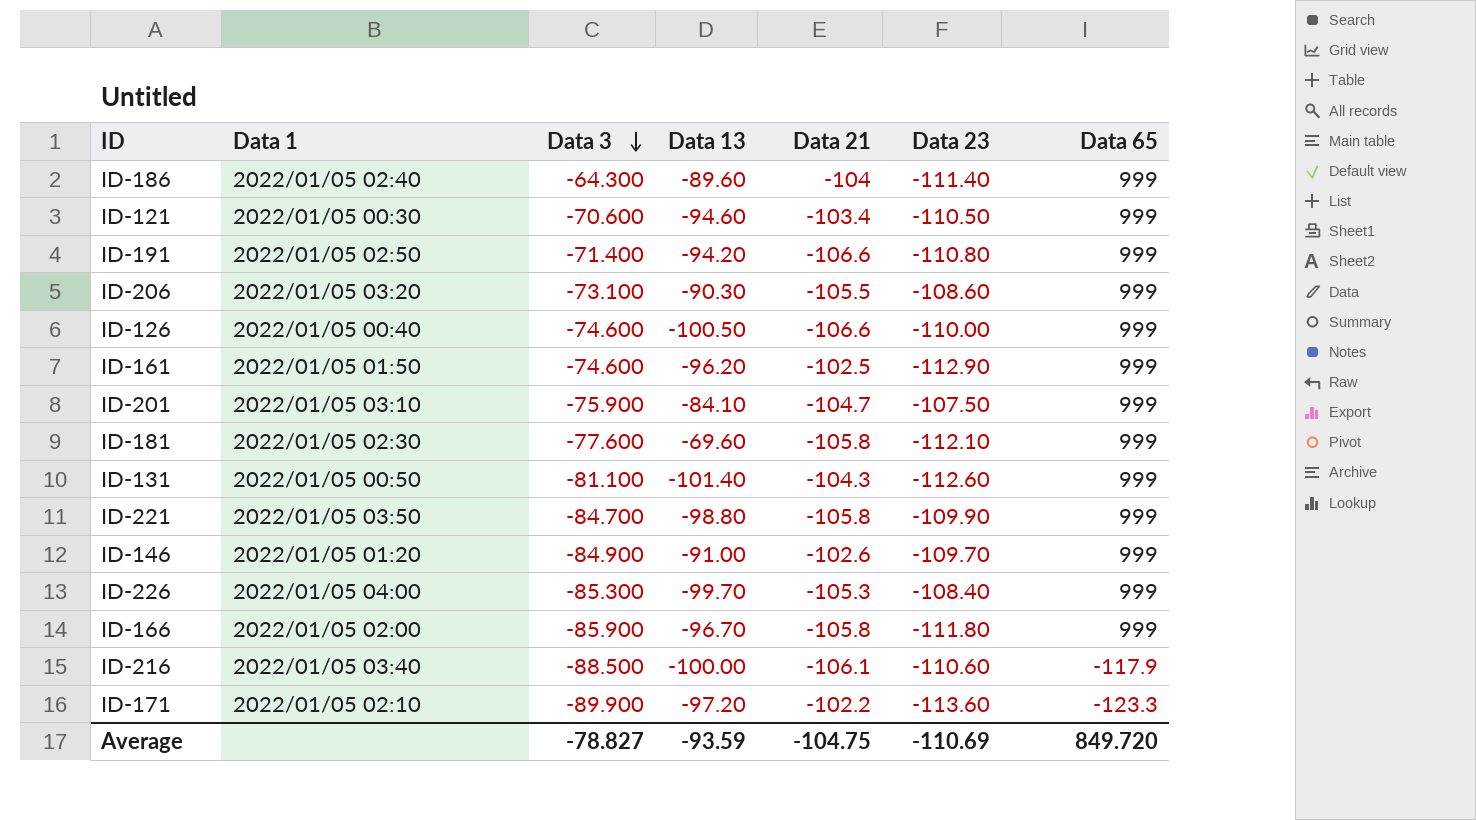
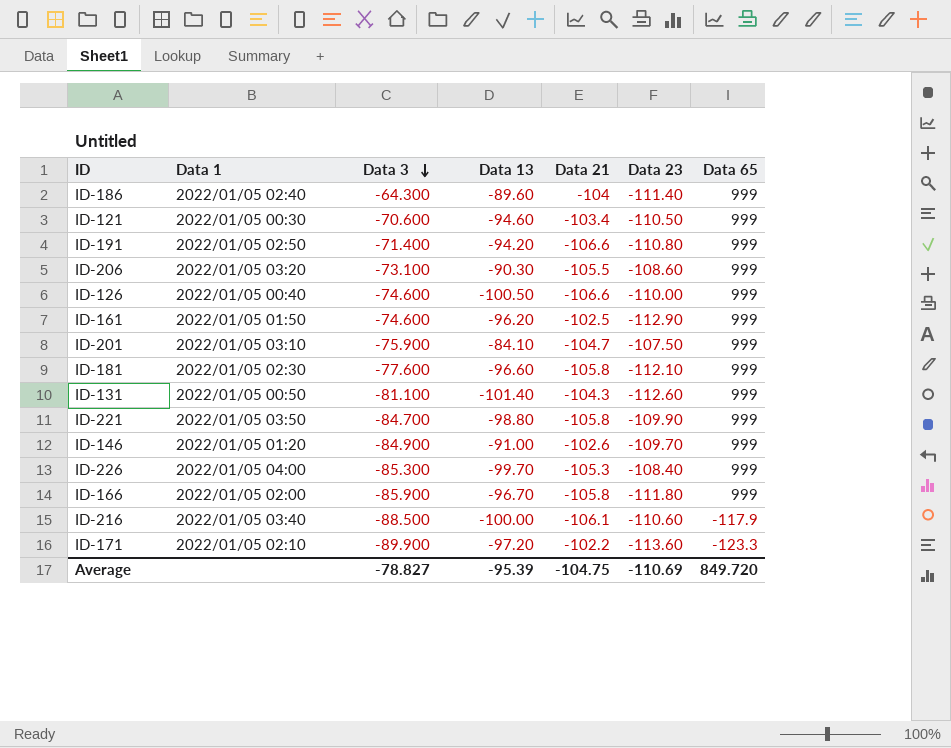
ID-181 | Data 13: -69.60 -> -96.60
Average | Data 13: -93.59 -> -95.39

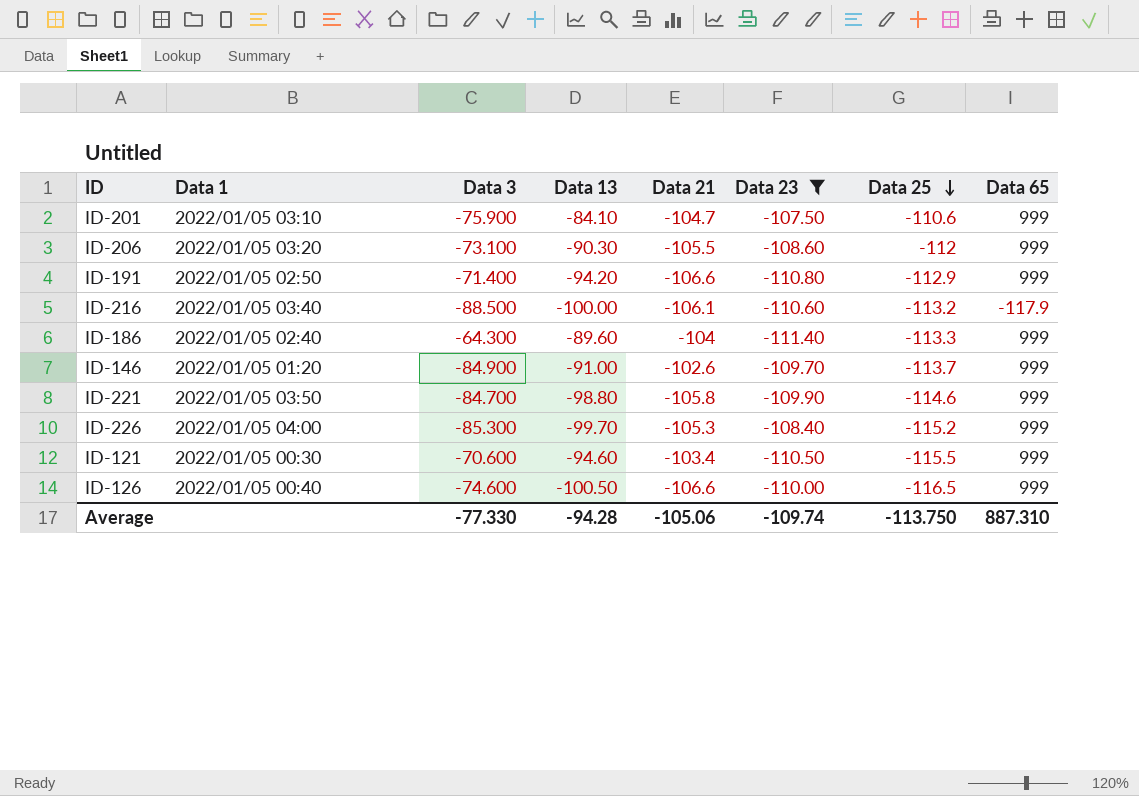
filter: none -> Data 23 >= -111.40
row order: Data 3 descending -> Data 25 descending
column Data 25 | position: none -> 7
Average | Data 3: -78.827 -> -77.330
Average | Data 13: -95.39 -> -94.28
Average | Data 21: -104.75 -> -105.06
Average | Data 23: -110.69 -> -109.74
Average | Data 65: 849.720 -> 887.310

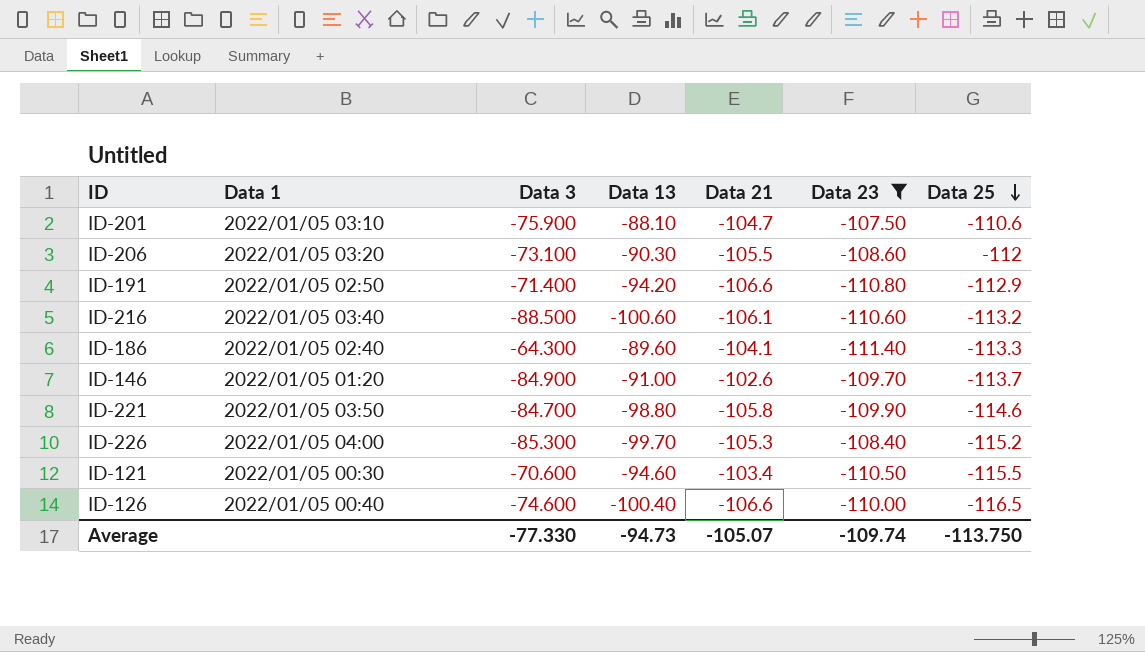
column Data 65 | position: 8 -> none
ID-201 | Data 13: -84.10 -> -88.10
ID-216 | Data 13: -100.00 -> -100.60
ID-186 | Data 21: -104 -> -104.1
ID-126 | Data 13: -100.50 -> -100.40
Average | Data 13: -94.28 -> -94.73
Average | Data 21: -105.06 -> -105.07

